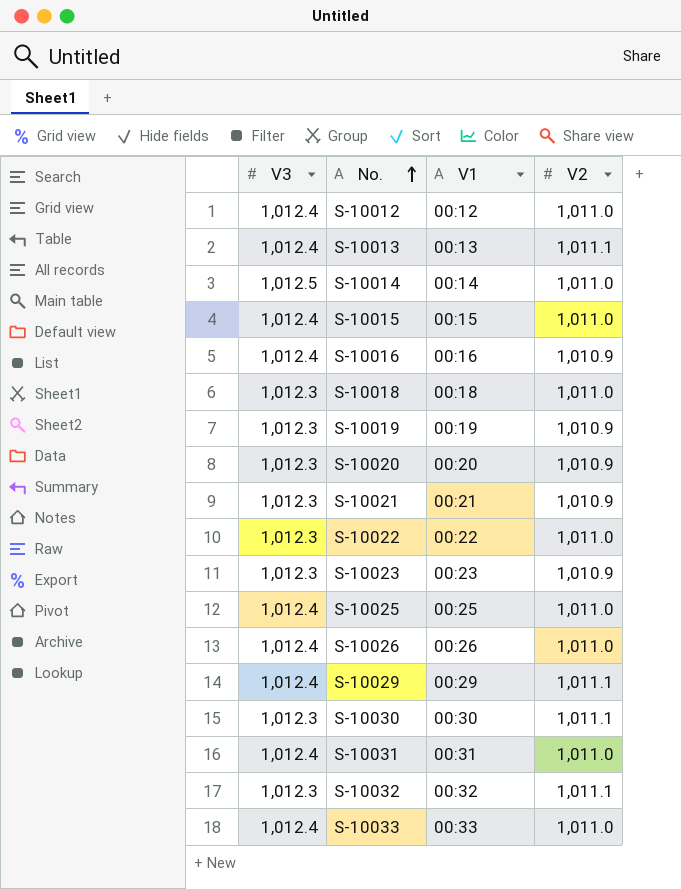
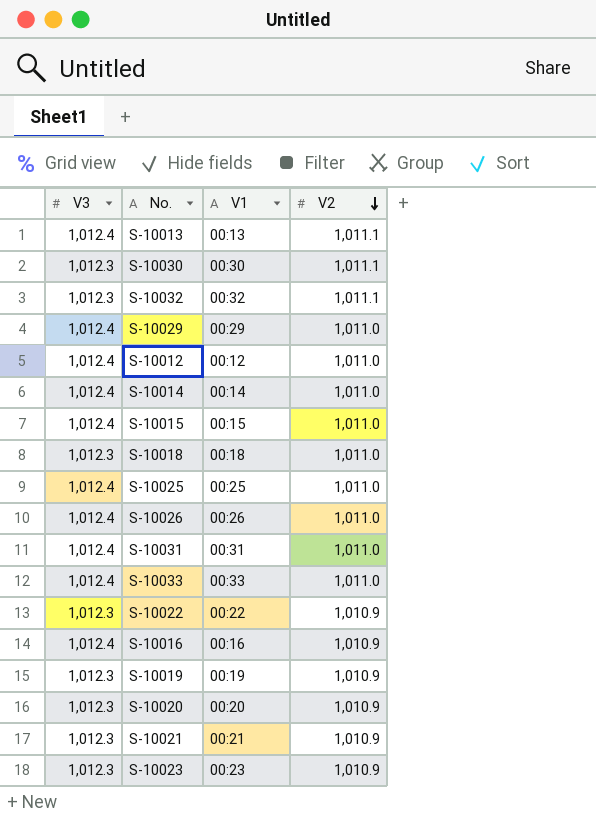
row order: No. ascending -> V2 descending
S-10029 | V2: 1,011.1 -> 1,011.0
S-10014 | V3: 1,012.5 -> 1,012.4
S-10022 | V2: 1,011.0 -> 1,010.9

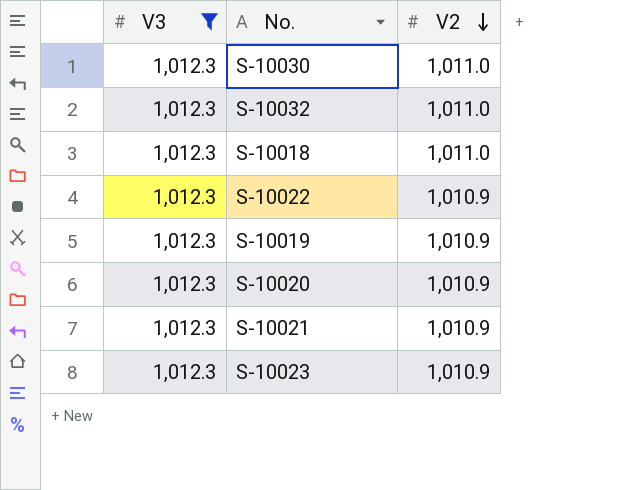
filter: none -> V3 = 1,012.3
column V1 | position: 3 -> none
S-10030 | V2: 1,011.1 -> 1,011.0
S-10032 | V2: 1,011.1 -> 1,011.0

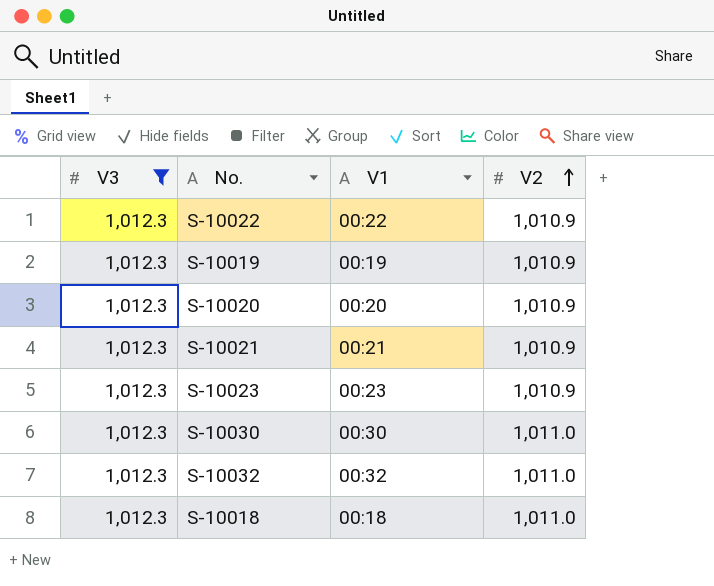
row order: V2 descending -> V2 ascending
column V1 | position: none -> 3

